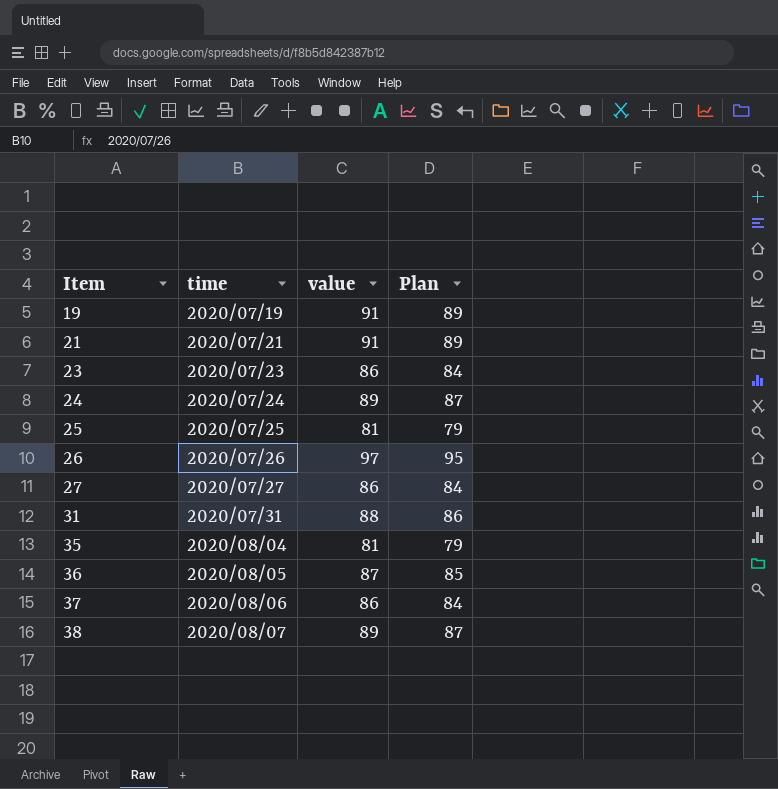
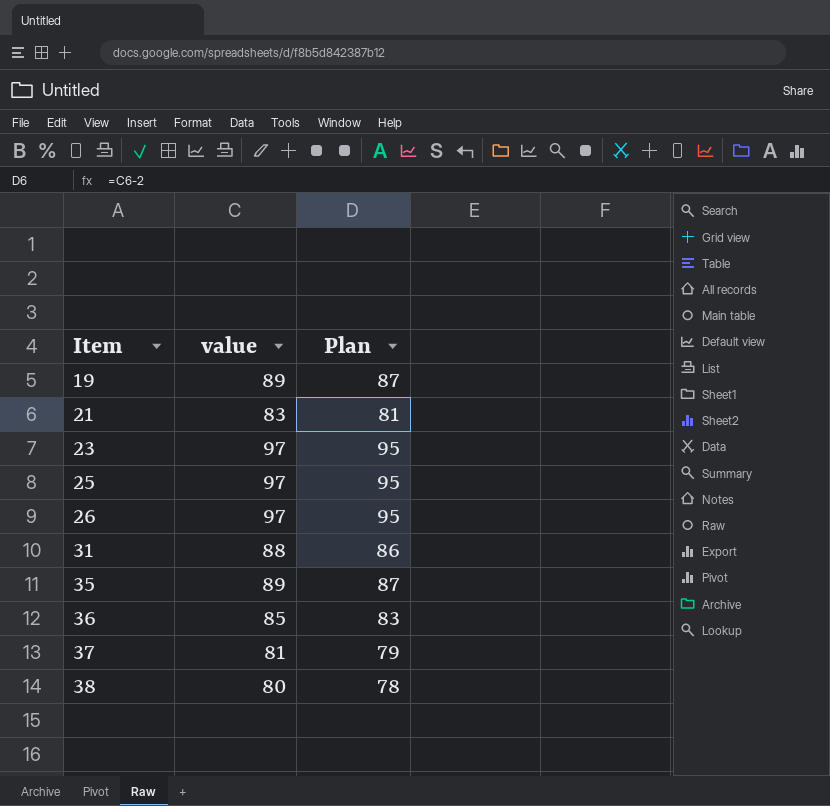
column time | position: 2 -> none
row 24: 2020/07/24 | 89 | 87 -> none
row 27: 2020/07/27 | 86 | 84 -> none
19 | value: 91 -> 89
19 | Plan: 89 -> 87
21 | value: 91 -> 83
21 | Plan: 89 -> 81
23 | value: 86 -> 97
23 | Plan: 84 -> 95
25 | value: 81 -> 97
25 | Plan: 79 -> 95
35 | value: 81 -> 89
35 | Plan: 79 -> 87
36 | value: 87 -> 85
36 | Plan: 85 -> 83
37 | value: 86 -> 81
37 | Plan: 84 -> 79
38 | value: 89 -> 80
38 | Plan: 87 -> 78

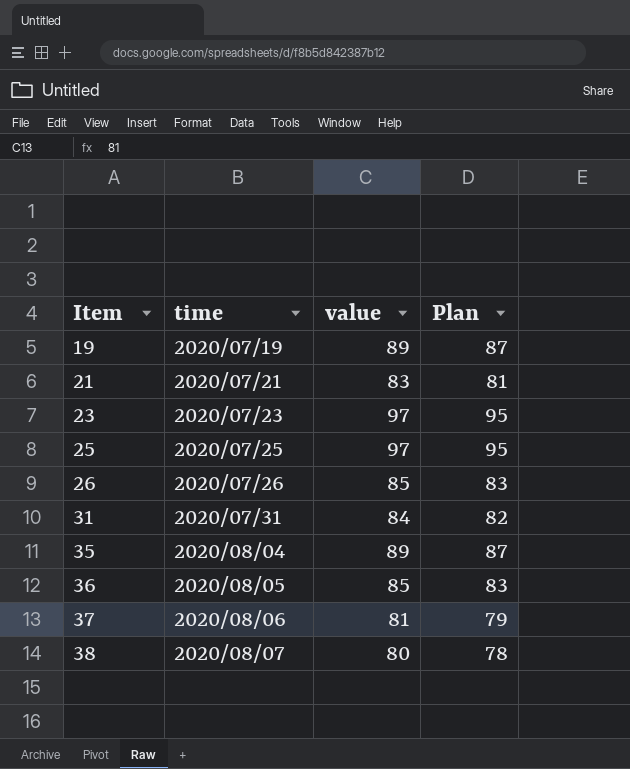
column time | position: none -> 2
26 | value: 97 -> 85
26 | Plan: 95 -> 83
31 | value: 88 -> 84
31 | Plan: 86 -> 82

